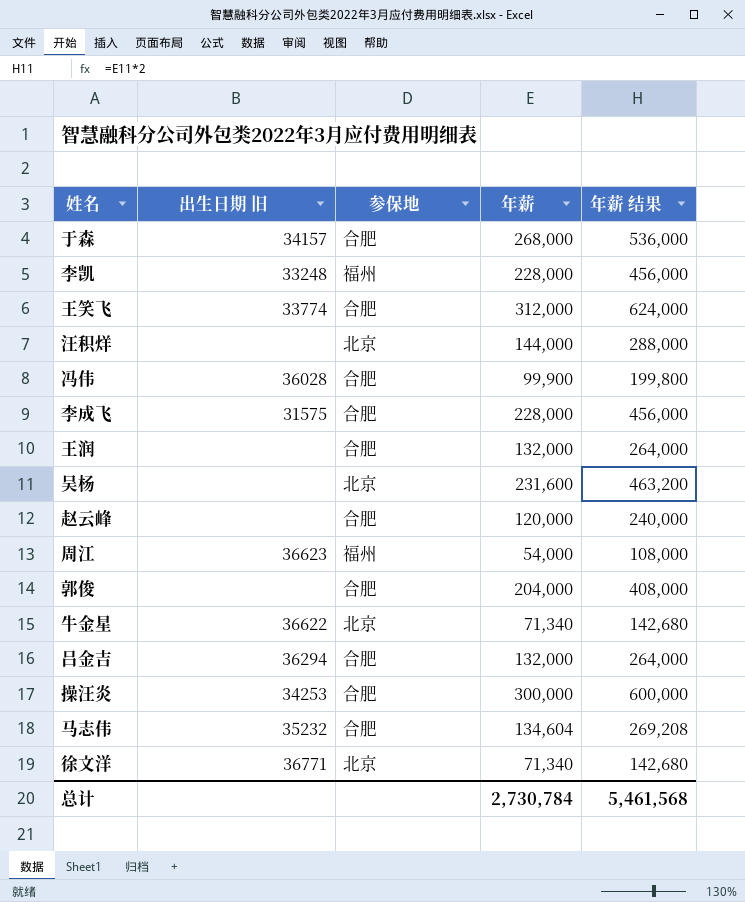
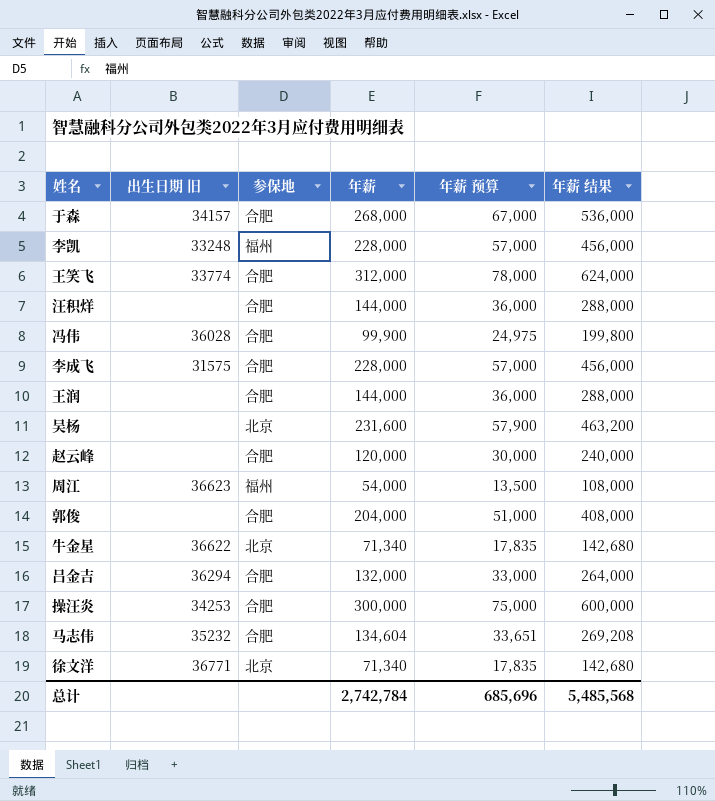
column 年薪 预算 | formula: none -> [年薪] * 0.25
汪积烊 | 参保地: 北京 -> 合肥
王润 | 年薪: 132,000 -> 144,000
王润 | 年薪 结果: 264,000 -> 288,000
总计 | 年薪: 2,730,784 -> 2,742,784
总计 | 年薪 结果: 5,461,568 -> 5,485,568

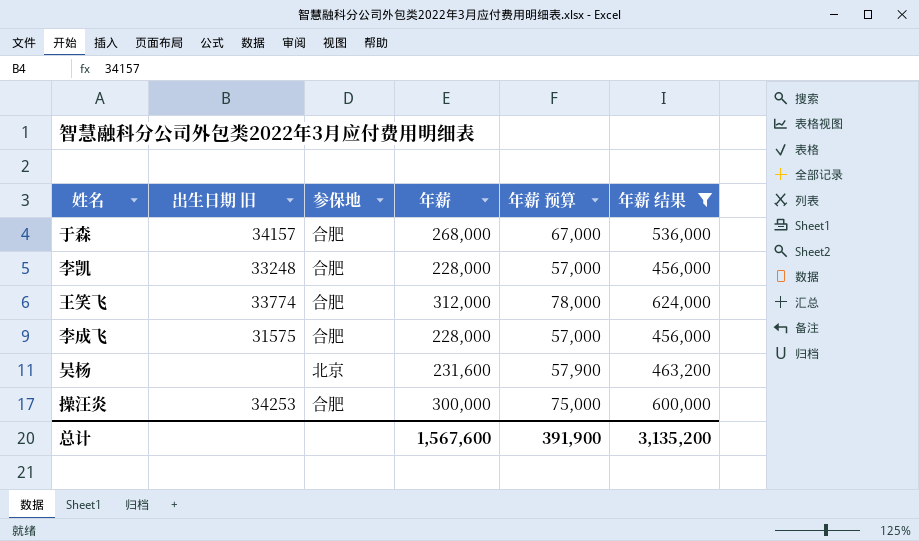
filter: none -> 年薪 结果 >= 456,000
李凯 | 参保地: 福州 -> 合肥
总计 | 年薪: 2,742,784 -> 1,567,600
总计 | 年薪 预算: 685,696 -> 391,900
总计 | 年薪 结果: 5,485,568 -> 3,135,200

